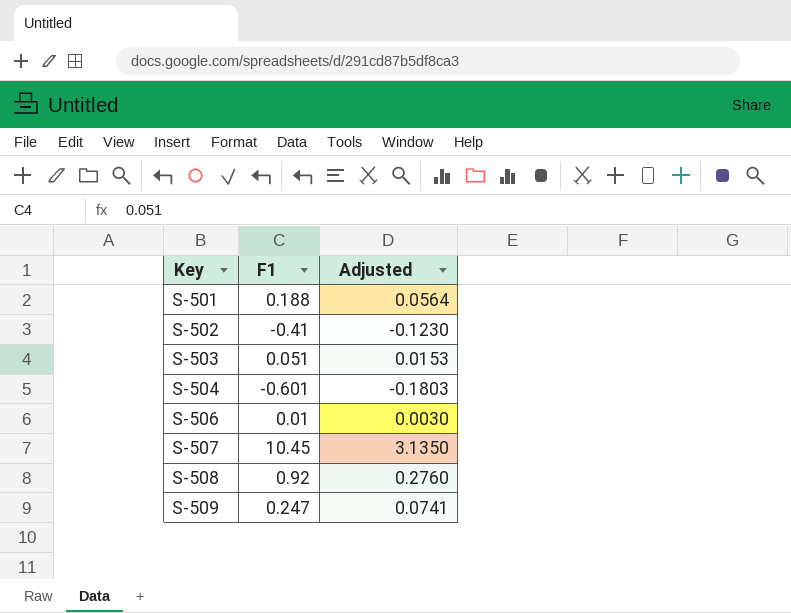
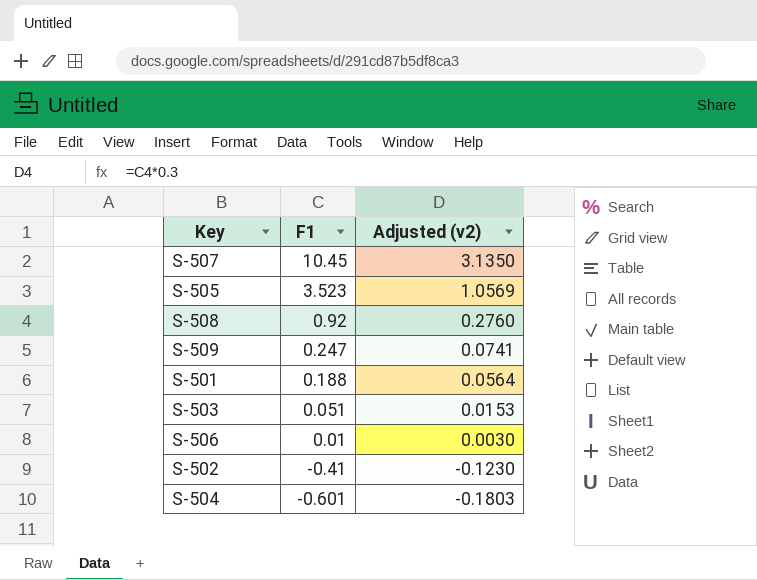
row order: Key ascending -> F1 descending
column name: Adjusted -> Adjusted (v2)
row S-505: none -> 3.523 | 1.0569

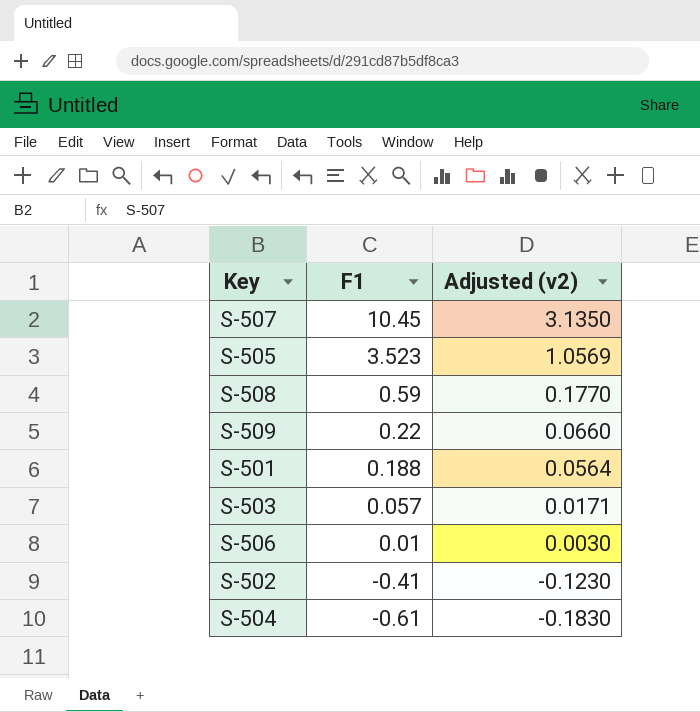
S-508 | F1: 0.92 -> 0.59
S-508 | Adjusted (v2): 0.2760 -> 0.1770
S-509 | F1: 0.247 -> 0.22
S-509 | Adjusted (v2): 0.0741 -> 0.0660
S-503 | F1: 0.051 -> 0.057
S-503 | Adjusted (v2): 0.0153 -> 0.0171
S-504 | F1: -0.601 -> -0.61
S-504 | Adjusted (v2): -0.1803 -> -0.1830

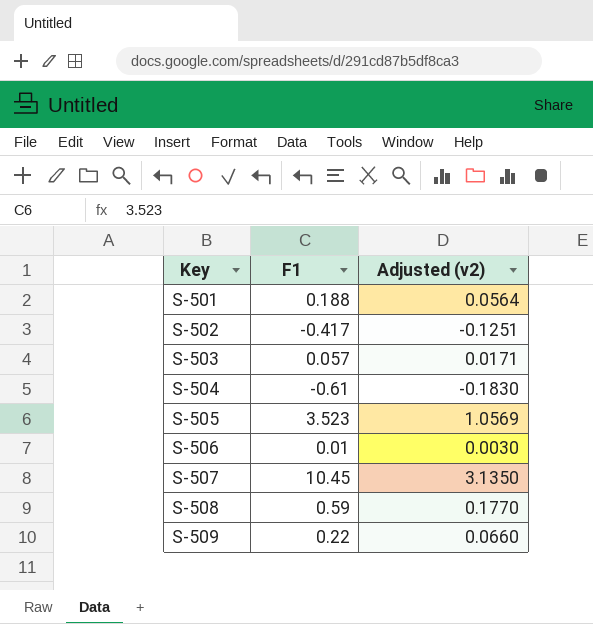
row order: F1 descending -> Key ascending
S-502 | F1: -0.41 -> -0.417
S-502 | Adjusted (v2): -0.1230 -> -0.1251

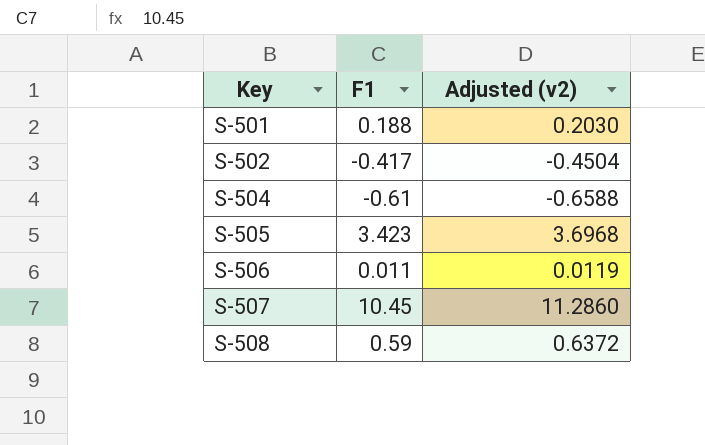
column Adjusted (v2) | formula: [F1] * 0.3 -> [F1] * 1.08
row S-503: 0.057 | 0.0171 -> none
row S-509: 0.22 | 0.0660 -> none
S-505 | F1: 3.523 -> 3.423
S-506 | F1: 0.01 -> 0.011

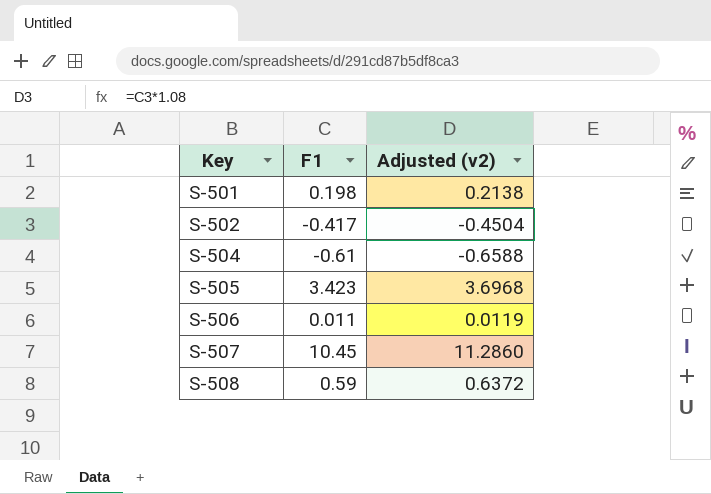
S-501 | F1: 0.188 -> 0.198
S-501 | Adjusted (v2): 0.2030 -> 0.2138

